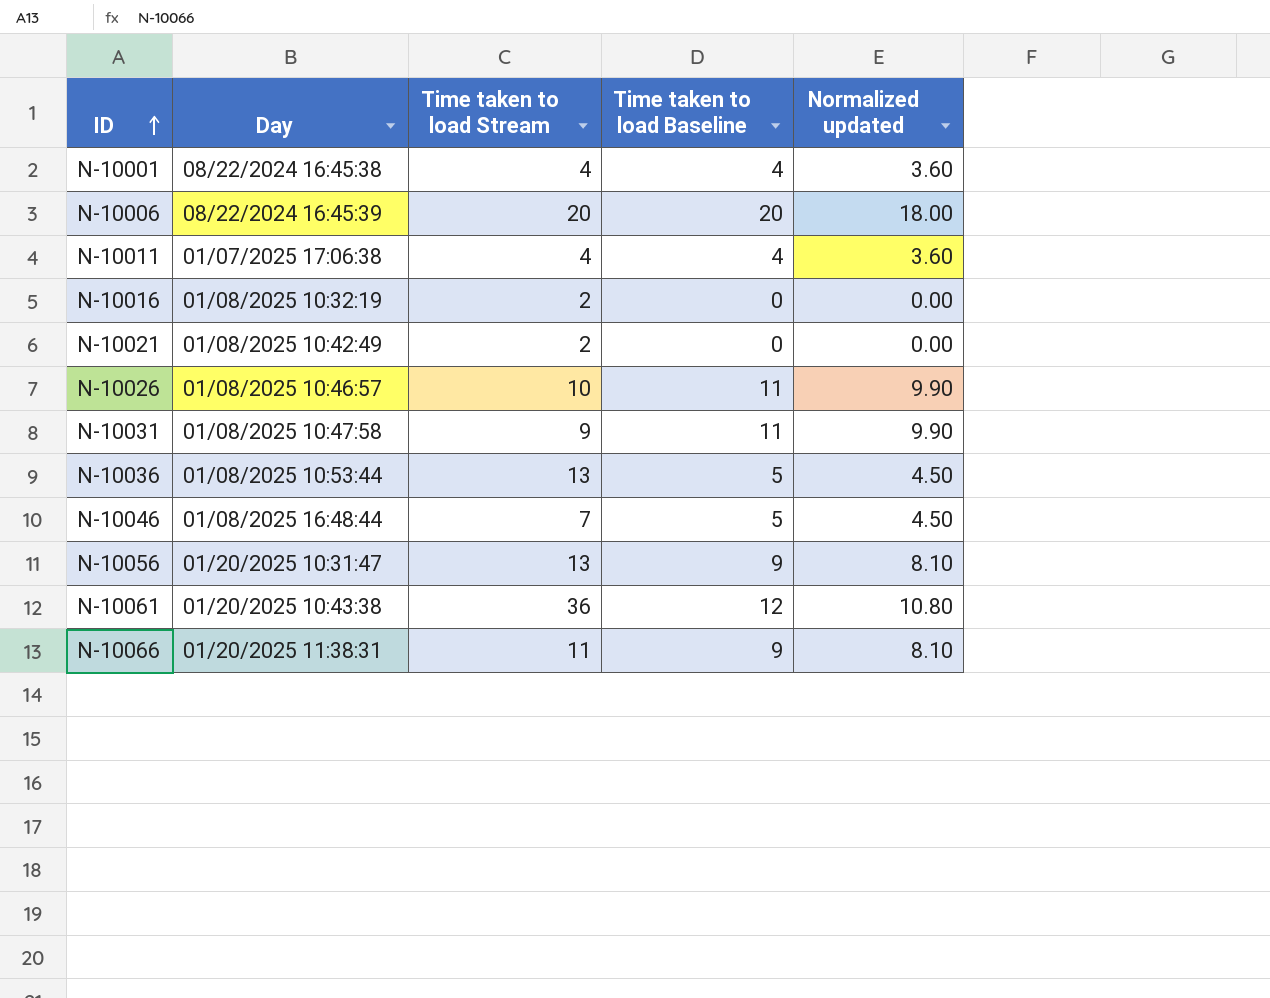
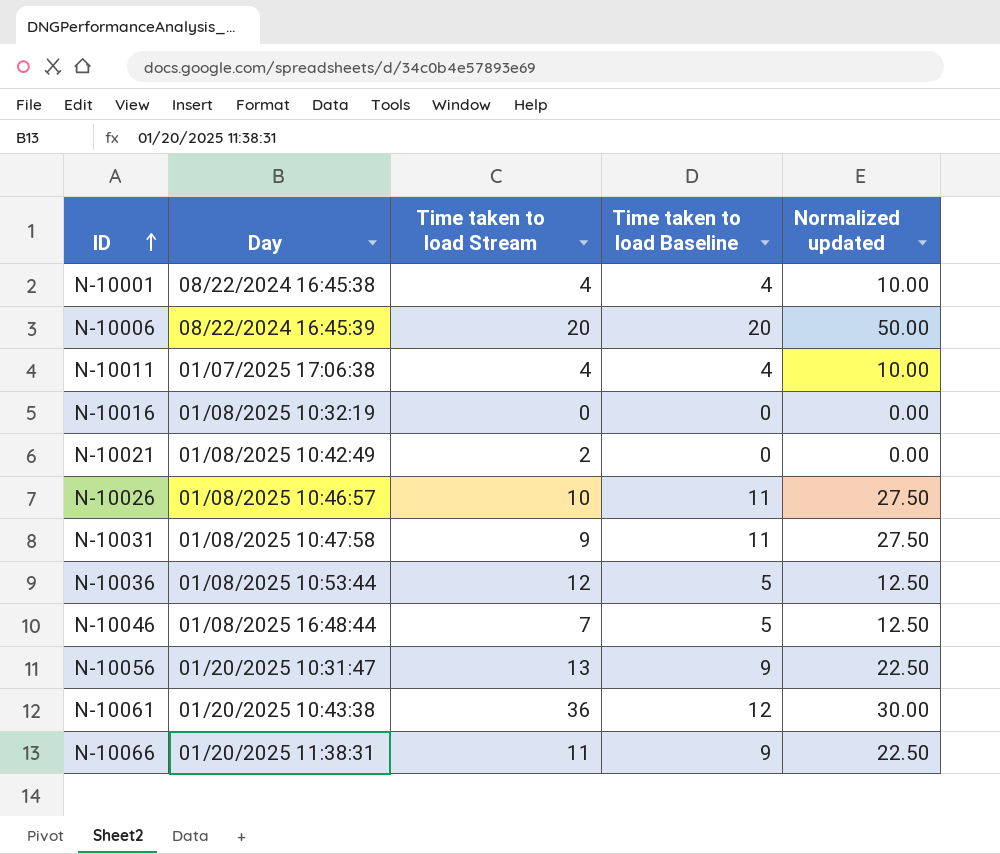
column Normalized updated | formula: [Time taken to load Baseline] * 0.9 -> [Time taken to load Baseline] * 2.5
N-10016 | Time taken to load Stream: 2 -> 0
N-10036 | Time taken to load Stream: 13 -> 12

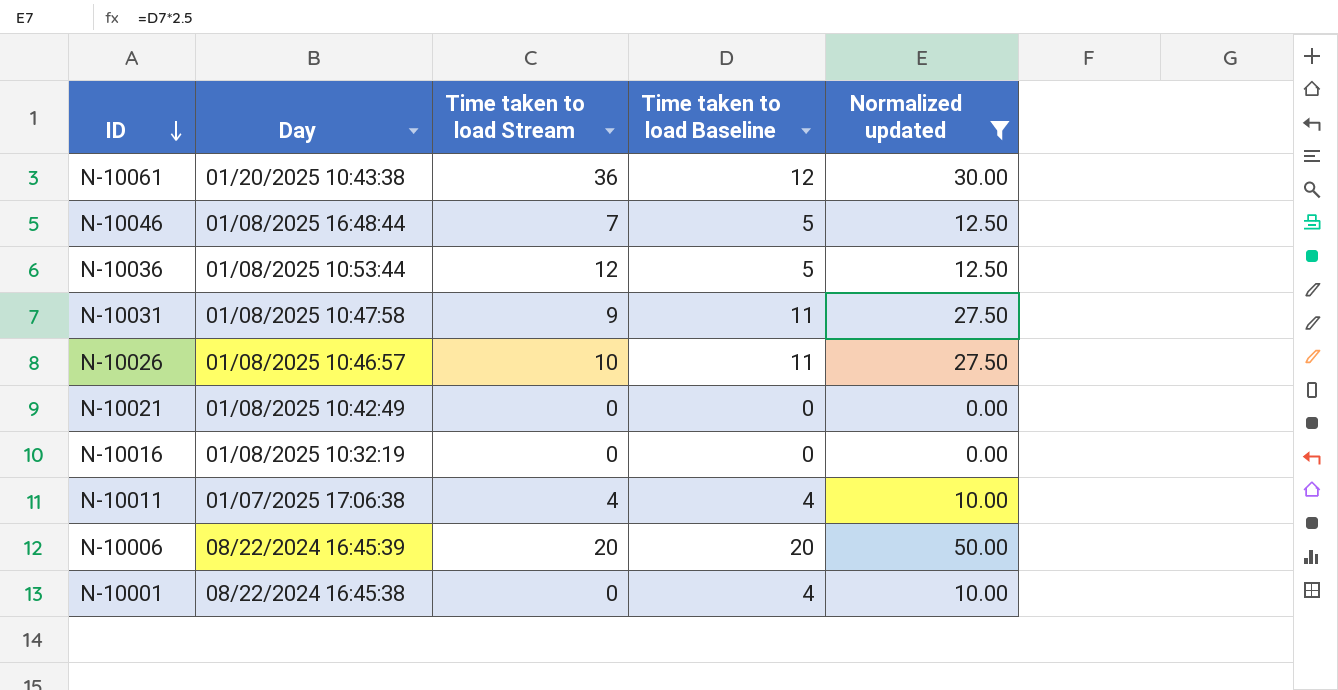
filter: none -> Normalized updated != 22.50
row order: ID ascending -> ID descending
N-10021 | Time taken to load Stream: 2 -> 0
N-10001 | Time taken to load Stream: 4 -> 0

